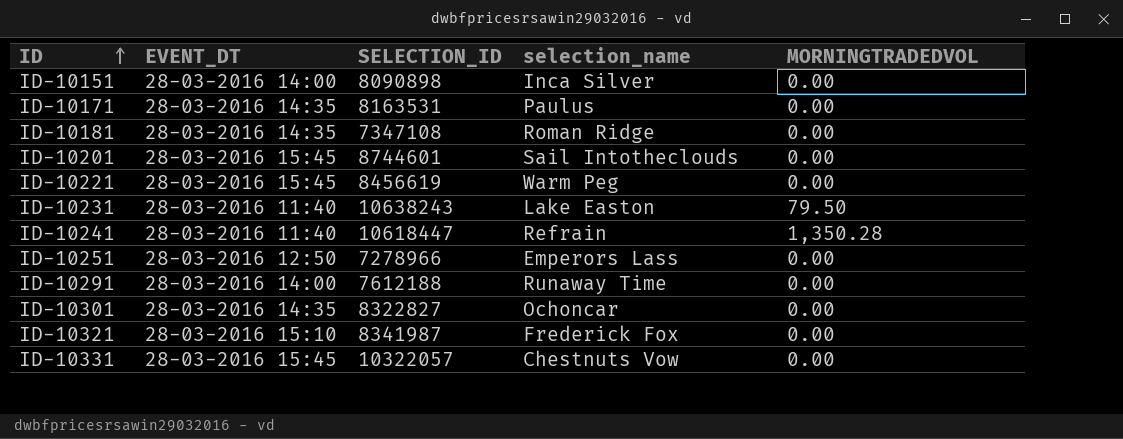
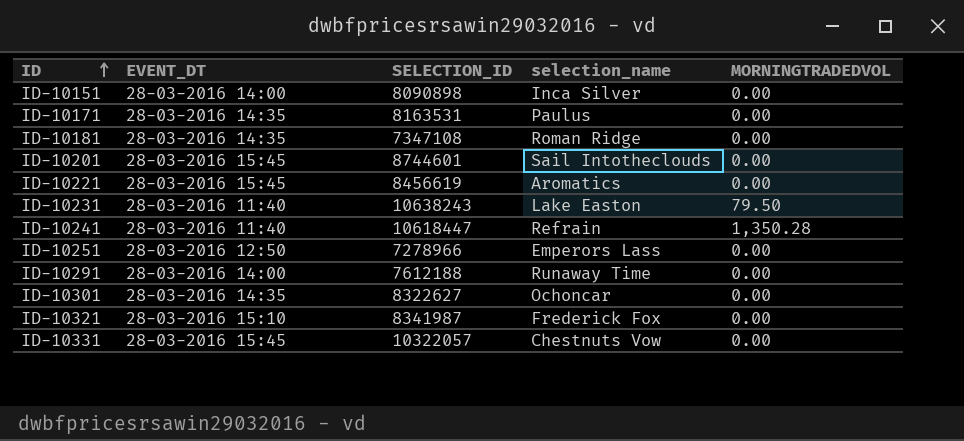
ID-10221 | selection_name: Warm Peg -> Aromatics
ID-10301 | SELECTION_ID: 8322827 -> 8322627

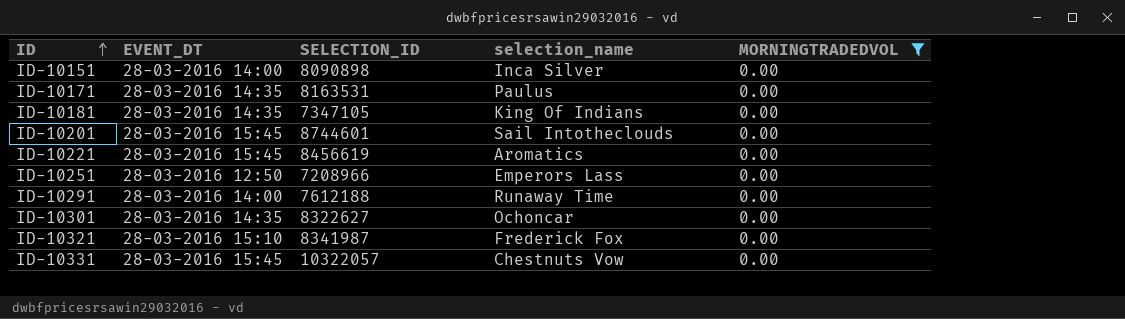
filter: none -> MORNINGTRADEDVOL = 0.00
ID-10181 | SELECTION_ID: 7347108 -> 7347105
ID-10181 | selection_name: Roman Ridge -> King Of Indians
ID-10251 | SELECTION_ID: 7278966 -> 7208966

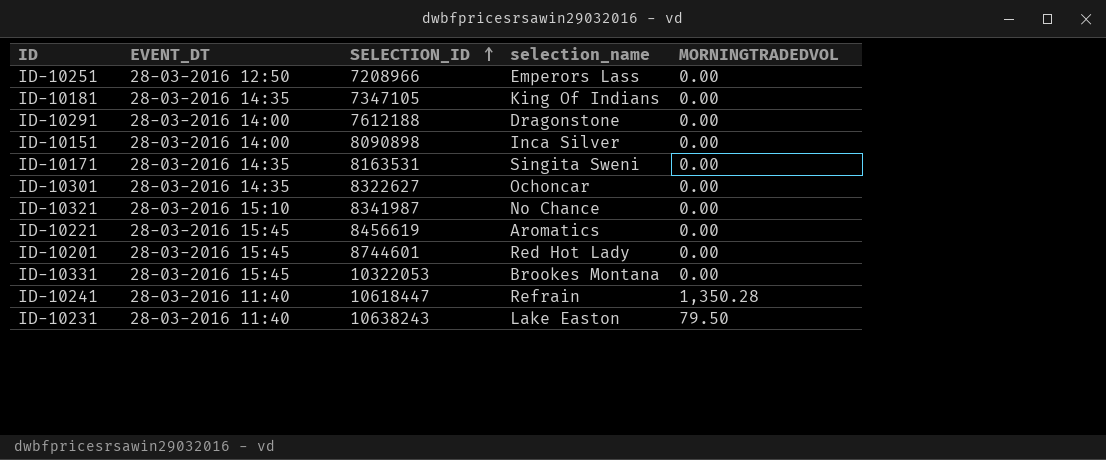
filter: MORNINGTRADEDVOL = 0.00 -> none
row order: ID ascending -> SELECTION_ID ascending
ID-10291 | selection_name: Runaway Time -> Dragonstone
ID-10171 | selection_name: Paulus -> Singita Sweni
ID-10321 | selection_name: Frederick Fox -> No Chance
ID-10201 | selection_name: Sail Intotheclouds -> Red Hot Lady
ID-10331 | SELECTION_ID: 10322057 -> 10322053
ID-10331 | selection_name: Chestnuts Vow -> Brookes Montana

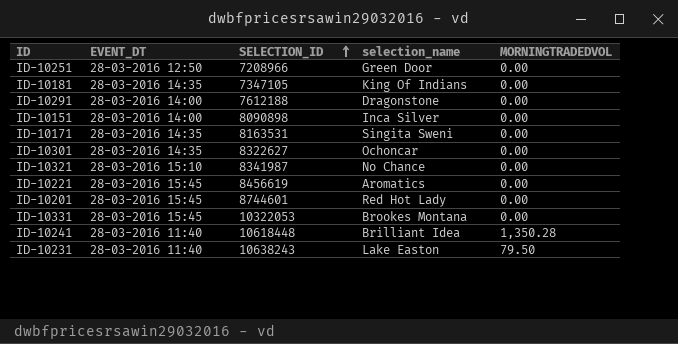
ID-10251 | selection_name: Emperors Lass -> Green Door
ID-10241 | SELECTION_ID: 10618447 -> 10618448
ID-10241 | selection_name: Refrain -> Brilliant Idea

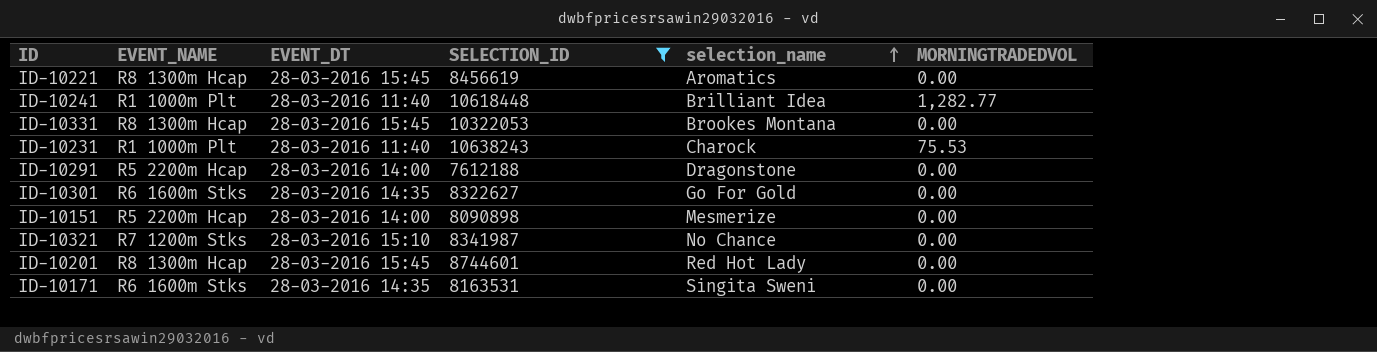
filter: none -> SELECTION_ID >= 7612188
row order: SELECTION_ID ascending -> selection_name ascending
column EVENT_NAME | position: none -> 2
ID-10241 | MORNINGTRADEDVOL: 1,350.28 -> 1,282.77
ID-10231 | selection_name: Lake Easton -> Charock
ID-10231 | MORNINGTRADEDVOL: 79.50 -> 75.53
ID-10301 | selection_name: Ochoncar -> Go For Gold
ID-10151 | selection_name: Inca Silver -> Mesmerize

